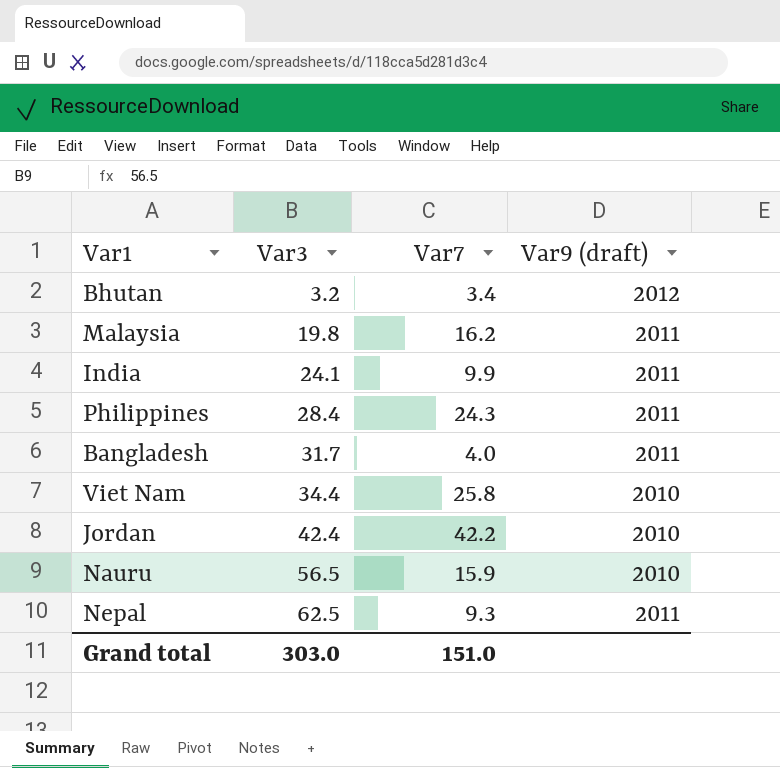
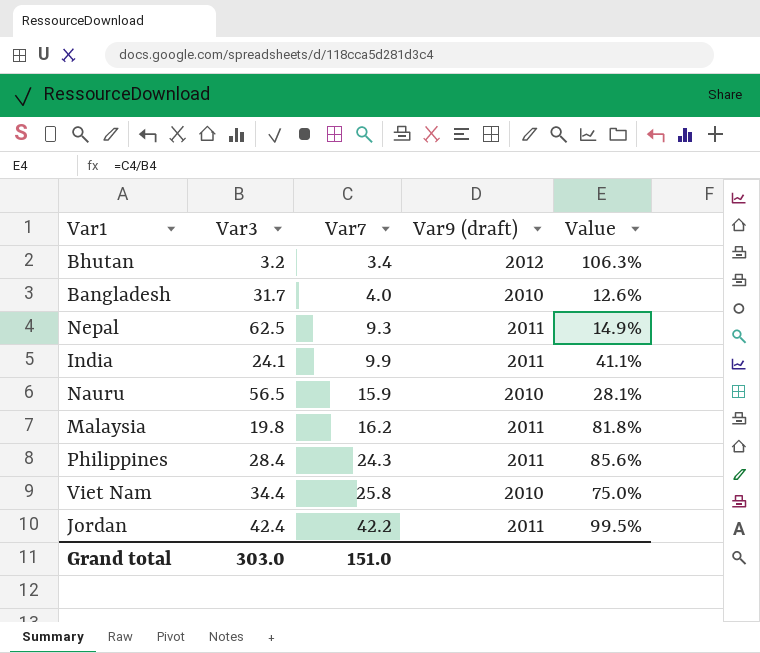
row order: Var3 ascending -> Var7 ascending
column Value | formula: none -> [Var7] / [Var3]
Bangladesh | Var9 (draft): 2011 -> 2010
Jordan | Var9 (draft): 2010 -> 2011

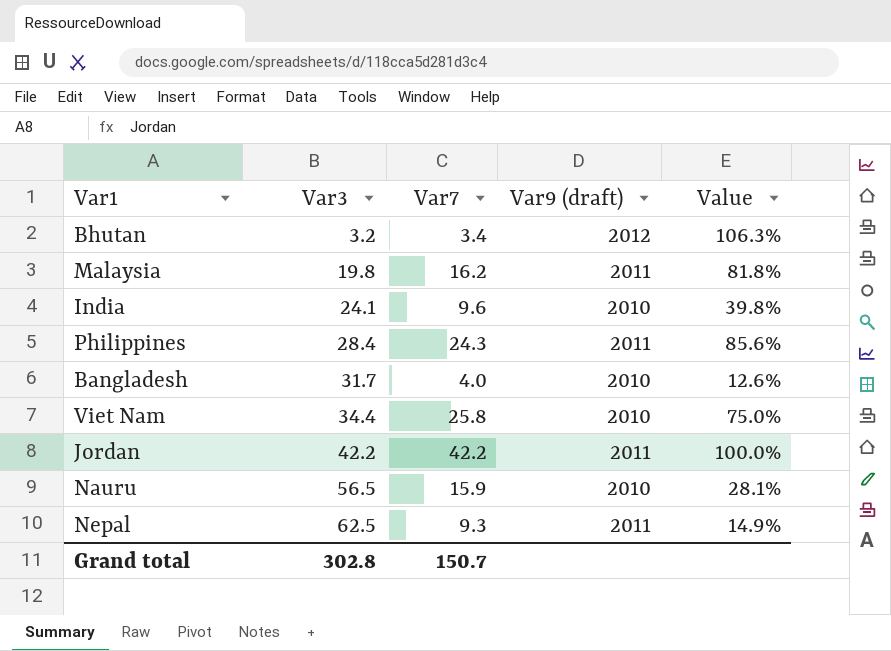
row order: Var7 ascending -> Var3 ascending
India | Var7: 9.9 -> 9.6
India | Var9 (draft): 2011 -> 2010
India | Value: 41.1% -> 39.8%
Jordan | Var3: 42.4 -> 42.2
Jordan | Value: 99.5% -> 100.0%
Grand total | Var3: 303.0 -> 302.8
Grand total | Var7: 151.0 -> 150.7

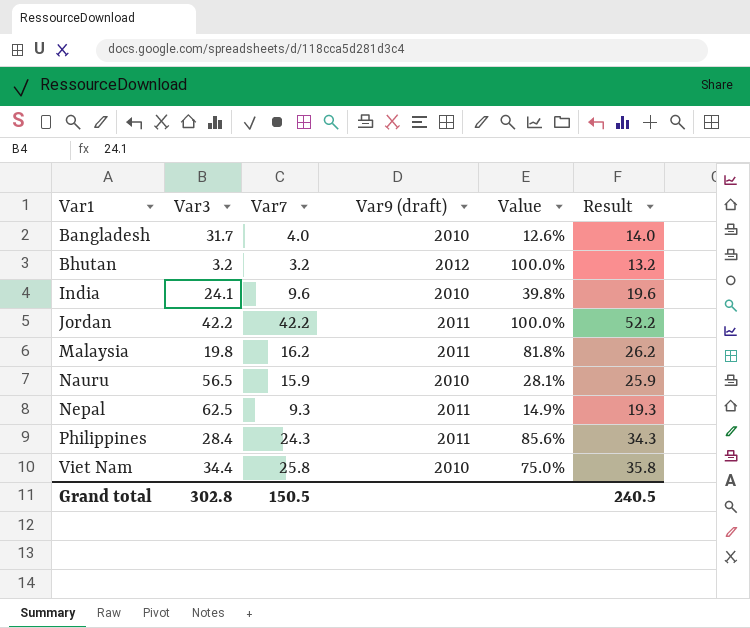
row order: Var3 ascending -> Var1 ascending
column Result | formula: none -> [Var7] + 10
Bhutan | Var7: 3.4 -> 3.2
Bhutan | Value: 106.3% -> 100.0%
Grand total | Var7: 150.7 -> 150.5

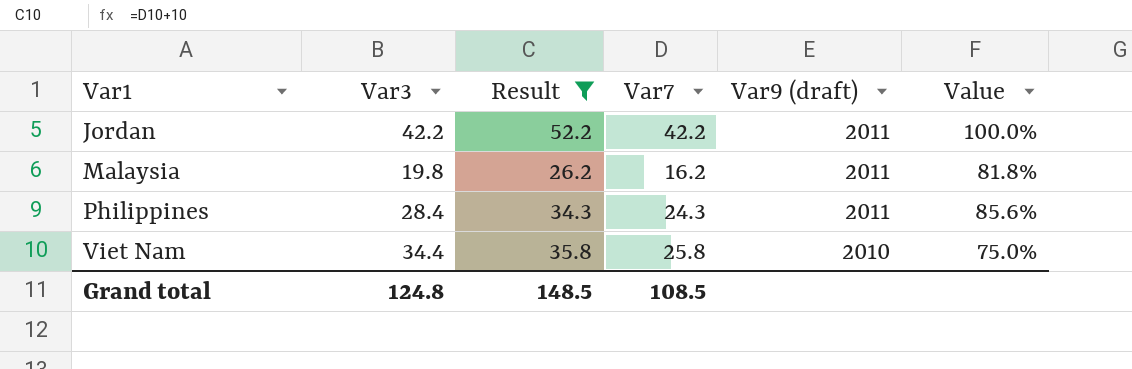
filter: none -> Result >= 26.2
column Result | position: 6 -> 3
Grand total | Var3: 302.8 -> 124.8
Grand total | Result: 240.5 -> 148.5
Grand total | Var7: 150.5 -> 108.5

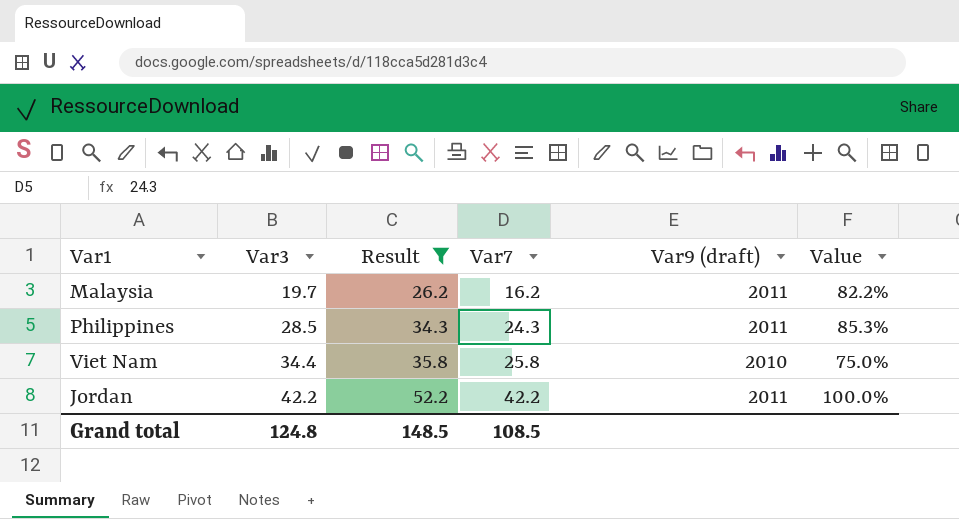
row order: Var1 ascending -> Var3 ascending
Malaysia | Var3: 19.8 -> 19.7
Malaysia | Value: 81.8% -> 82.2%
Philippines | Var3: 28.4 -> 28.5
Philippines | Value: 85.6% -> 85.3%

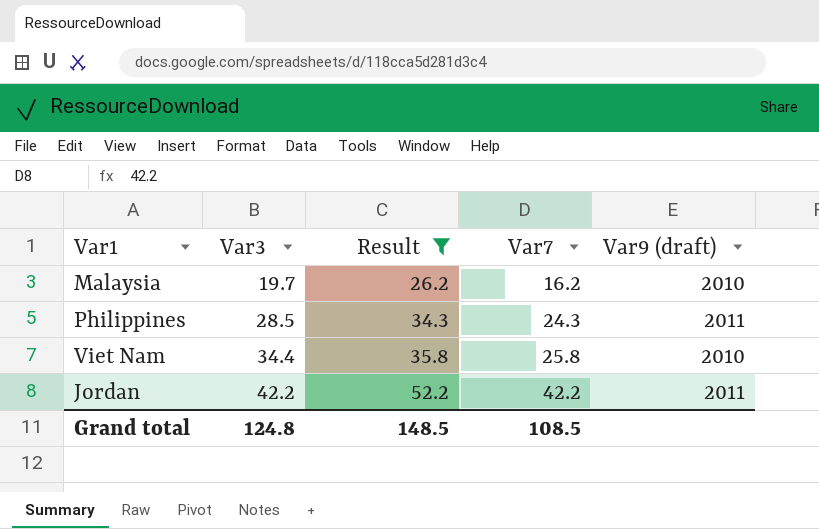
column Value | formula: [Var7] / [Var3] -> none
Malaysia | Var9 (draft): 2011 -> 2010

